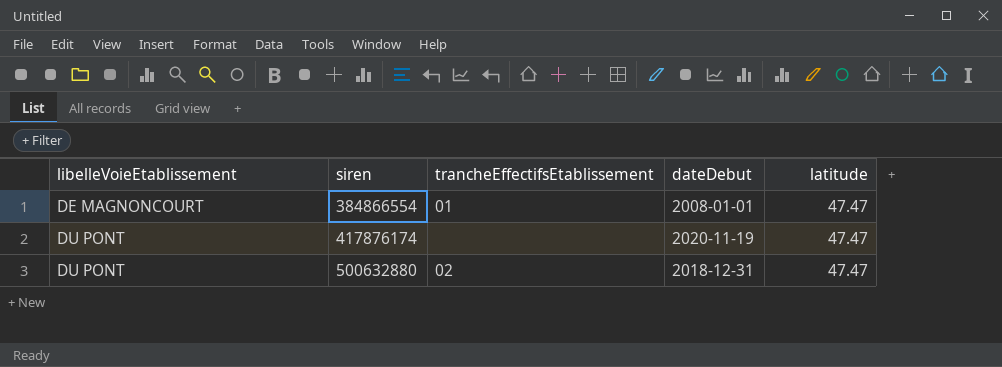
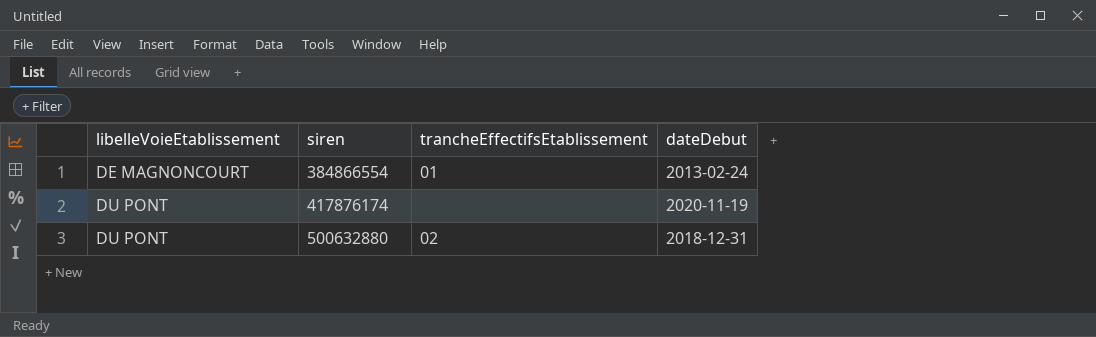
column latitude | position: 5 -> none
384866554 | dateDebut: 2008-01-01 -> 2013-02-24

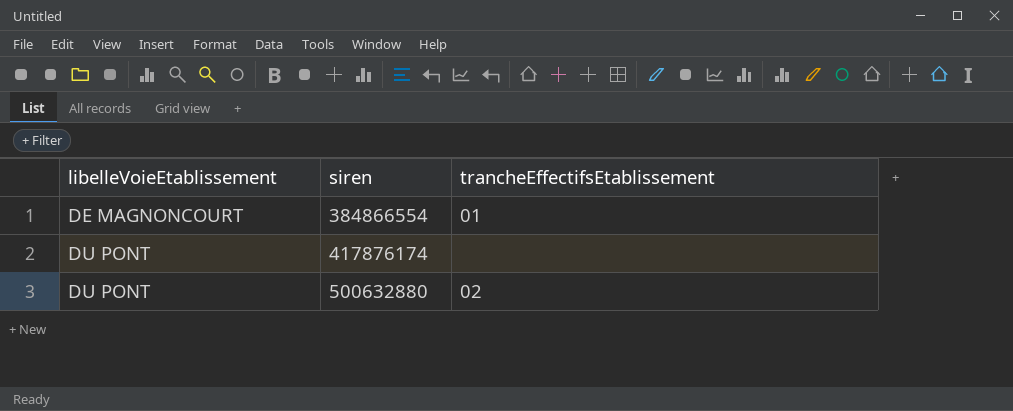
column dateDebut | position: 4 -> none

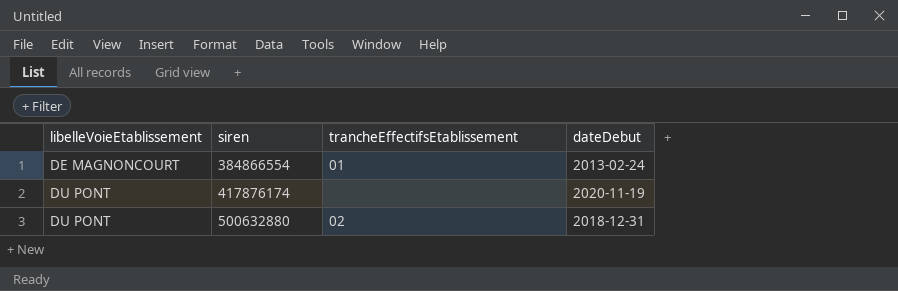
column dateDebut | position: none -> 4

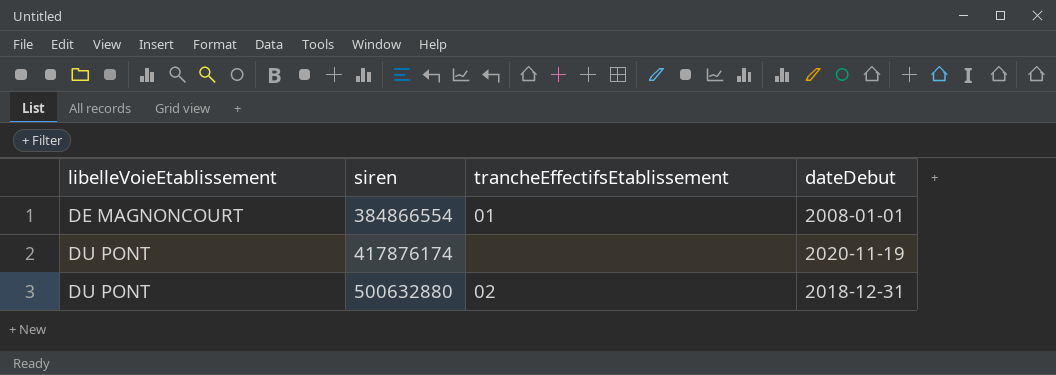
384866554 | dateDebut: 2013-02-24 -> 2008-01-01

